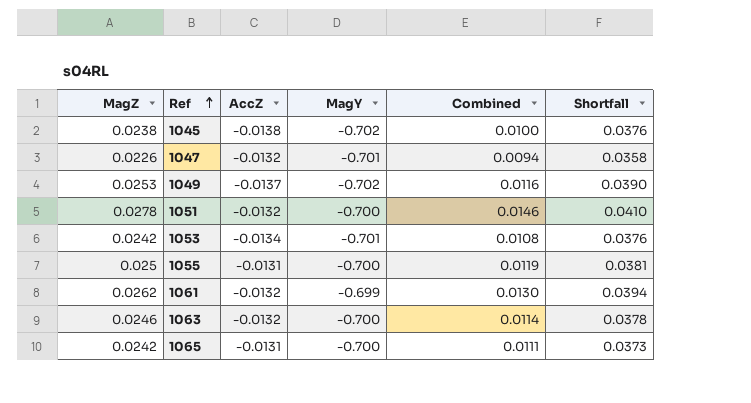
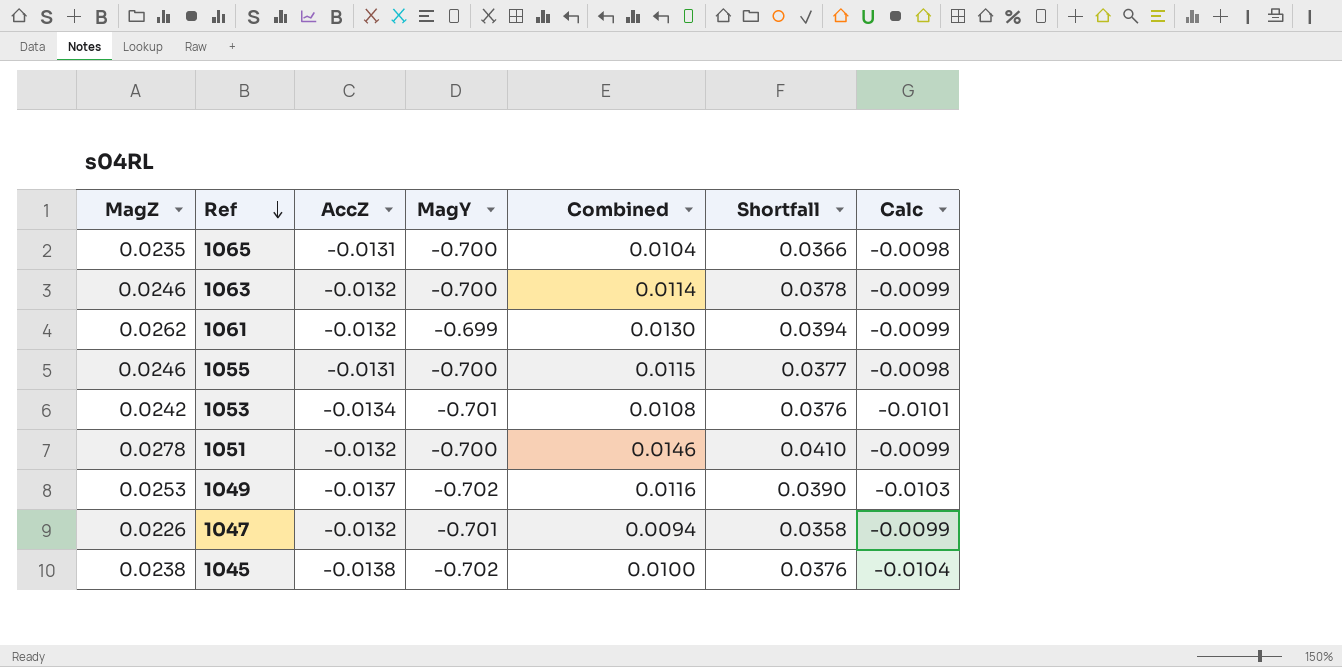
row order: Ref ascending -> Ref descending
column Calc | formula: none -> [AccZ] * 0.75
1065 | MagZ: 0.0242 -> 0.0235
1065 | Combined: 0.0111 -> 0.0104
1065 | Shortfall: 0.0373 -> 0.0366
1055 | MagZ: 0.025 -> 0.0246
1055 | Combined: 0.0119 -> 0.0115
1055 | Shortfall: 0.0381 -> 0.0377

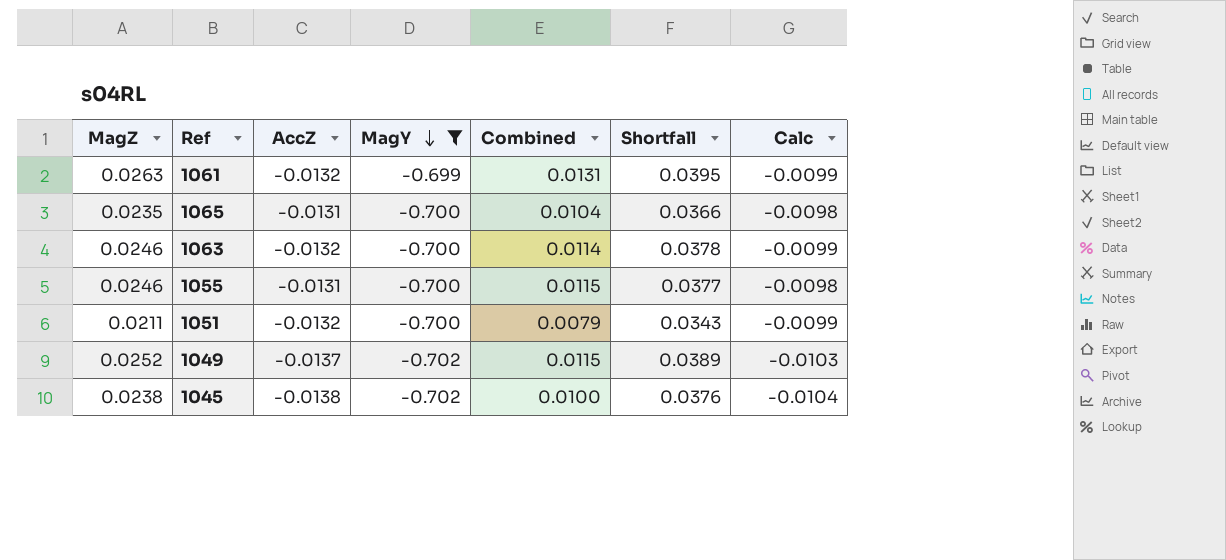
filter: none -> MagY != -0.701
row order: Ref descending -> MagY descending
1061 | MagZ: 0.0262 -> 0.0263
1061 | Combined: 0.0130 -> 0.0131
1061 | Shortfall: 0.0394 -> 0.0395
1051 | MagZ: 0.0278 -> 0.0211
1051 | Combined: 0.0146 -> 0.0079
1051 | Shortfall: 0.0410 -> 0.0343
1049 | MagZ: 0.0253 -> 0.0252
1049 | Combined: 0.0116 -> 0.0115
1049 | Shortfall: 0.0390 -> 0.0389

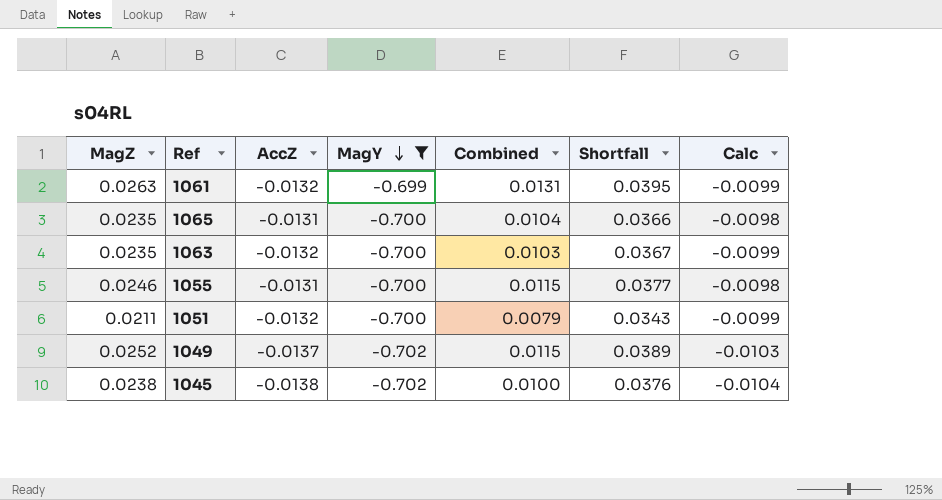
1063 | MagZ: 0.0246 -> 0.0235
1063 | Combined: 0.0114 -> 0.0103
1063 | Shortfall: 0.0378 -> 0.0367

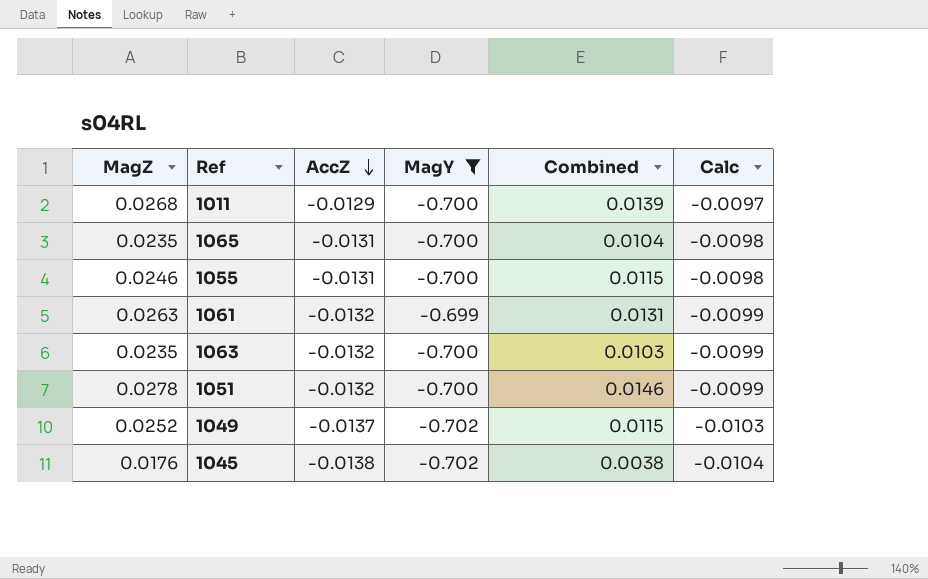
row order: MagY descending -> AccZ descending
column Shortfall | formula: [MagZ] - [AccZ] -> none
row 1011: none -> 0.0268 | -0.0129 | -0.700 | 0.0139 | -0.0097
1051 | MagZ: 0.0211 -> 0.0278
1051 | Combined: 0.0079 -> 0.0146
1045 | MagZ: 0.0238 -> 0.0176
1045 | Combined: 0.0100 -> 0.0038

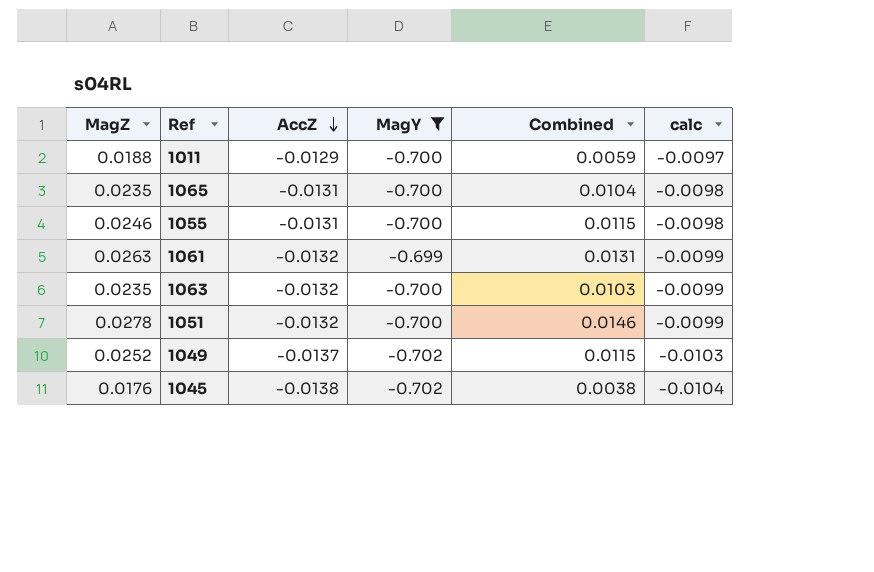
column name: Calc -> calc
1011 | MagZ: 0.0268 -> 0.0188
1011 | Combined: 0.0139 -> 0.0059

